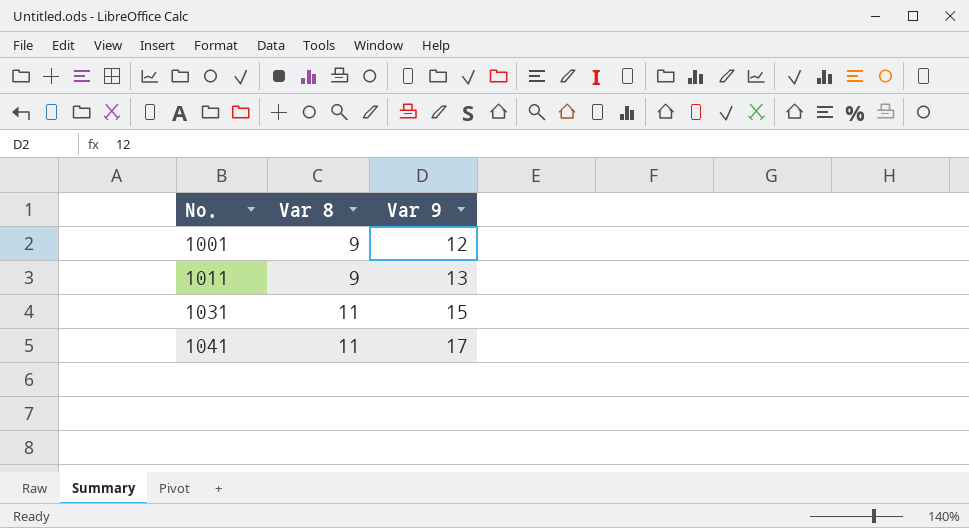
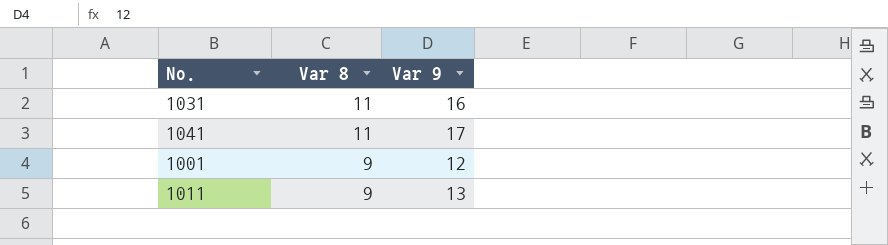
row order: No. ascending -> Var 8 descending
1031 | Var 9: 15 -> 16

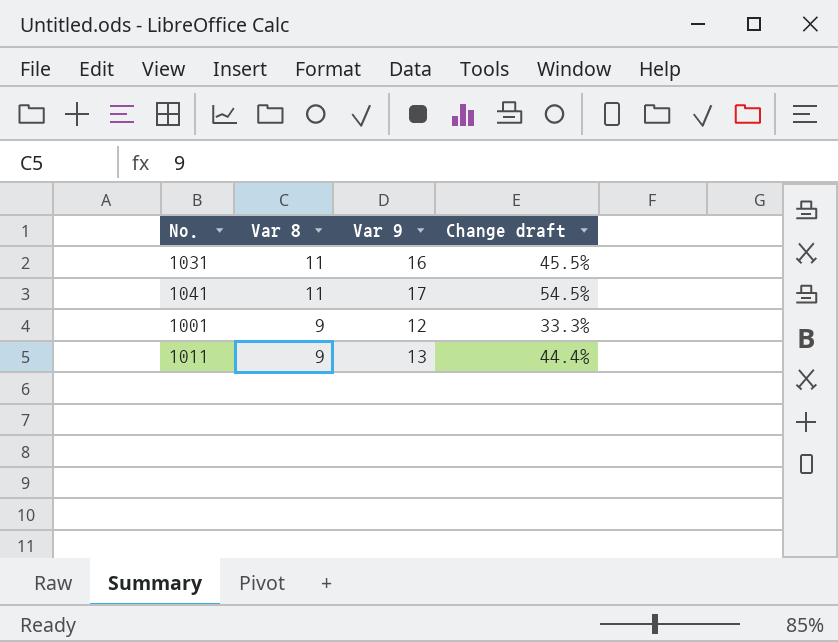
column Change draft | formula: none -> ([Var 9] - [Var 8]) / [Var 8]

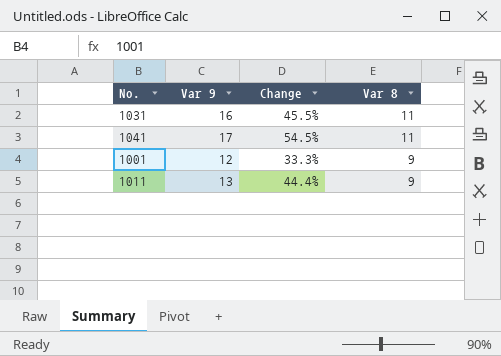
column name: Change draft -> Change
column Var 8 | position: 2 -> 4

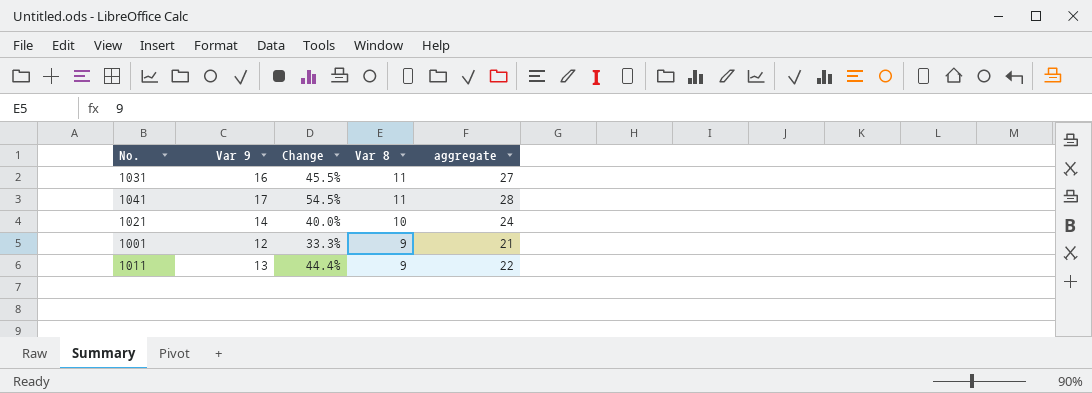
column aggregate | formula: none -> [Var 9] + [Var 8]
row 1021: none -> 14 | 40.0% | 10 | 24

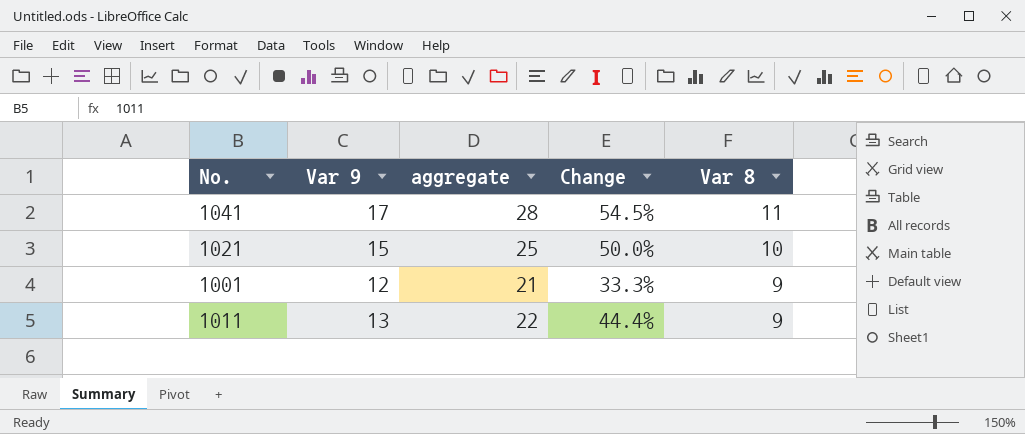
column aggregate | position: 5 -> 3
row 1031: 16 | 45.5% | 11 | 27 -> none
1021 | Var 9: 14 -> 15
1021 | aggregate: 24 -> 25
1021 | Change: 40.0% -> 50.0%

